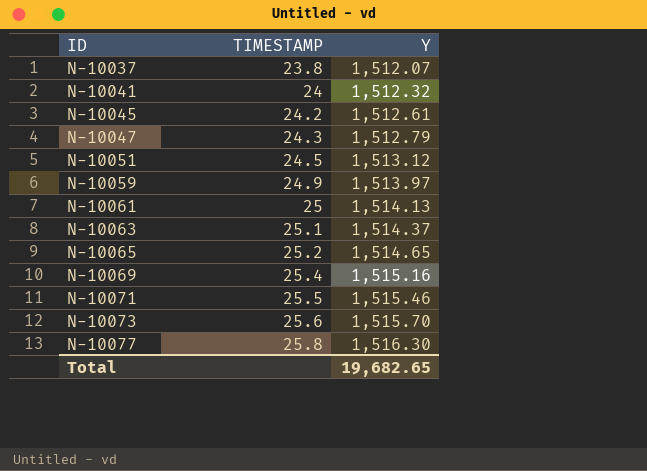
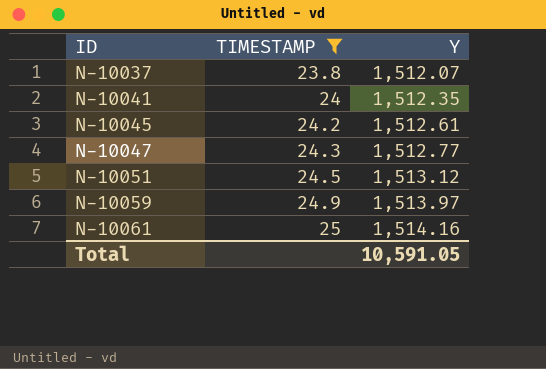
filter: none -> TIMESTAMP <= 25
N-10041 | Y: 1,512.32 -> 1,512.35
N-10047 | Y: 1,512.79 -> 1,512.77
N-10061 | Y: 1,514.13 -> 1,514.16
Total | Y: 19,682.65 -> 10,591.05

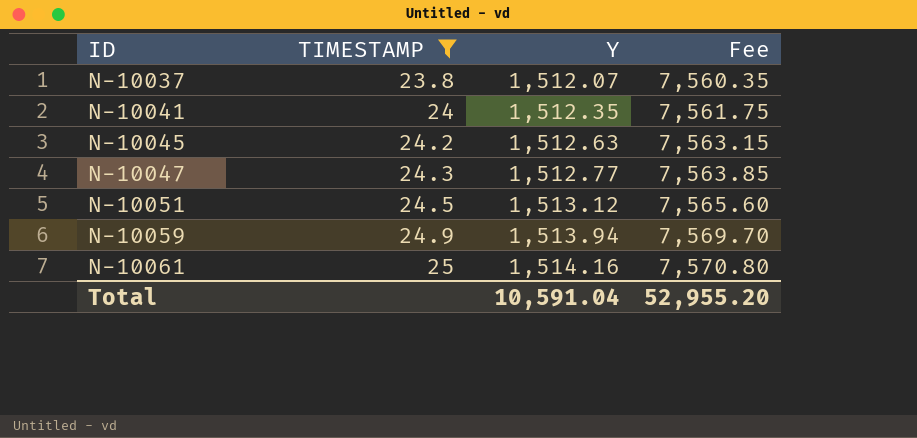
column Fee | formula: none -> [Y] * 5
N-10045 | Y: 1,512.61 -> 1,512.63
N-10059 | Y: 1,513.97 -> 1,513.94
Total | Y: 10,591.05 -> 10,591.04

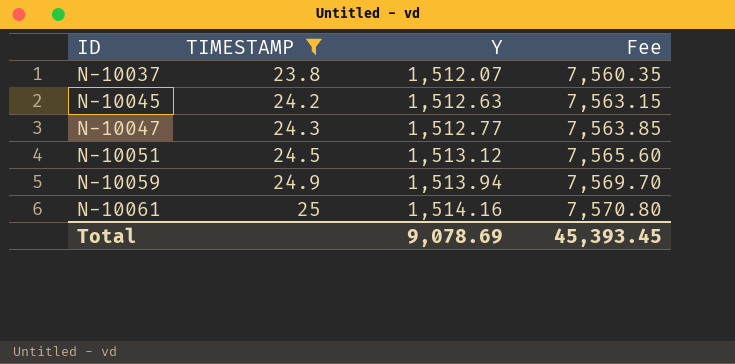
row N-10041: 24 | 1,512.35 | 7,561.75 -> none
Total | Y: 10,591.04 -> 9,078.69
Total | Fee: 52,955.20 -> 45,393.45

